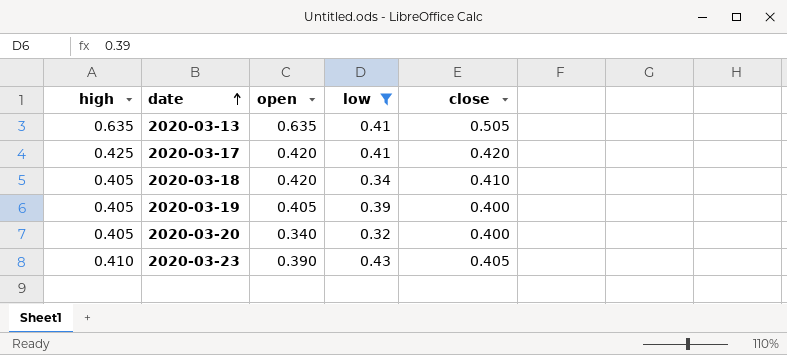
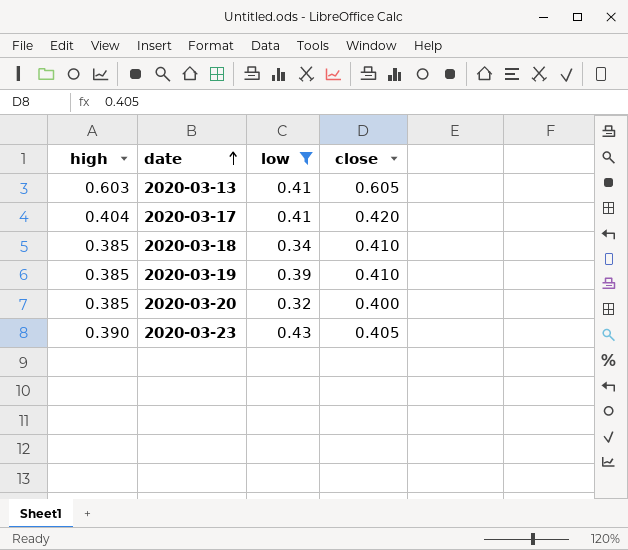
column open | position: 3 -> none
2020-03-13 | high: 0.635 -> 0.603
2020-03-13 | close: 0.505 -> 0.605
2020-03-17 | high: 0.425 -> 0.404
2020-03-18 | high: 0.405 -> 0.385
2020-03-19 | high: 0.405 -> 0.385
2020-03-19 | close: 0.400 -> 0.410
2020-03-20 | high: 0.405 -> 0.385
2020-03-23 | high: 0.410 -> 0.390

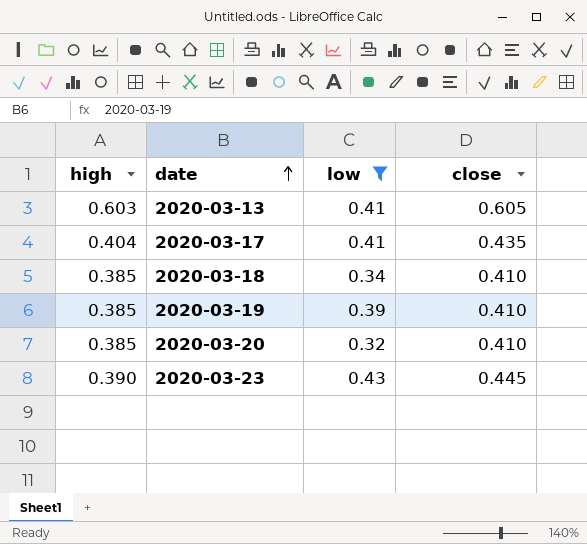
2020-03-17 | close: 0.420 -> 0.435
2020-03-20 | close: 0.400 -> 0.410
2020-03-23 | close: 0.405 -> 0.445

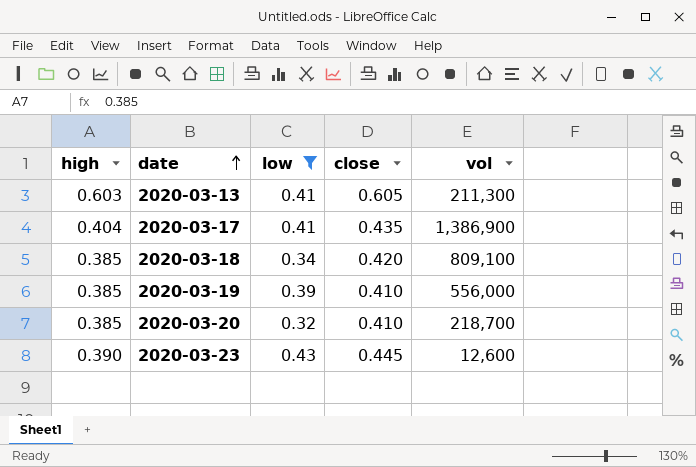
column vol | position: none -> 5
2020-03-18 | close: 0.410 -> 0.420

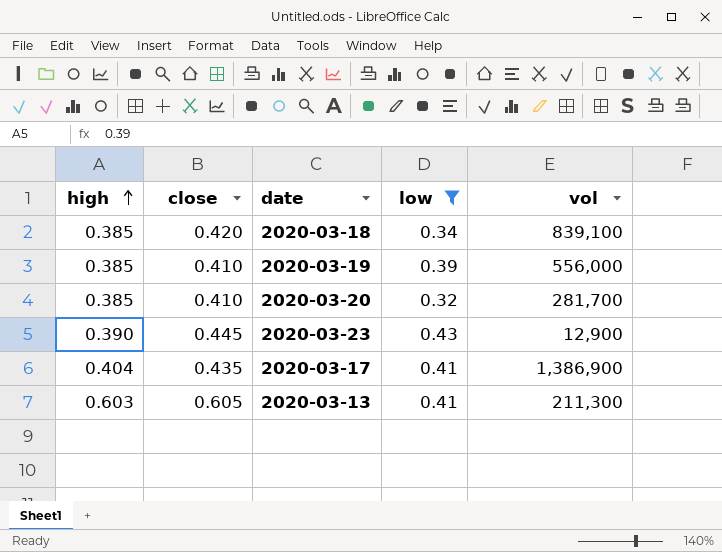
row order: date ascending -> high ascending
column close | position: 4 -> 2
2020-03-18 | vol: 809,100 -> 839,100
2020-03-20 | vol: 218,700 -> 281,700
2020-03-23 | vol: 12,600 -> 12,900

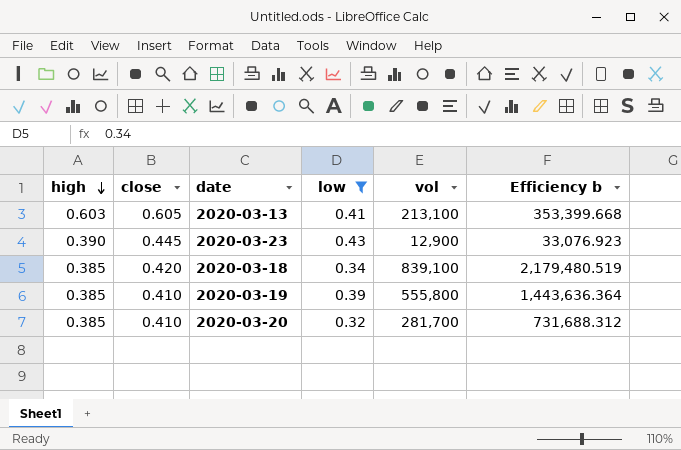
row order: high ascending -> high descending
column Efficiency b | formula: none -> [vol] / [high]
row 2020-03-17: 0.404 | 0.435 | 0.41 | 1,386,900 -> none
2020-03-13 | vol: 211,300 -> 213,100
2020-03-19 | vol: 556,000 -> 555,800

